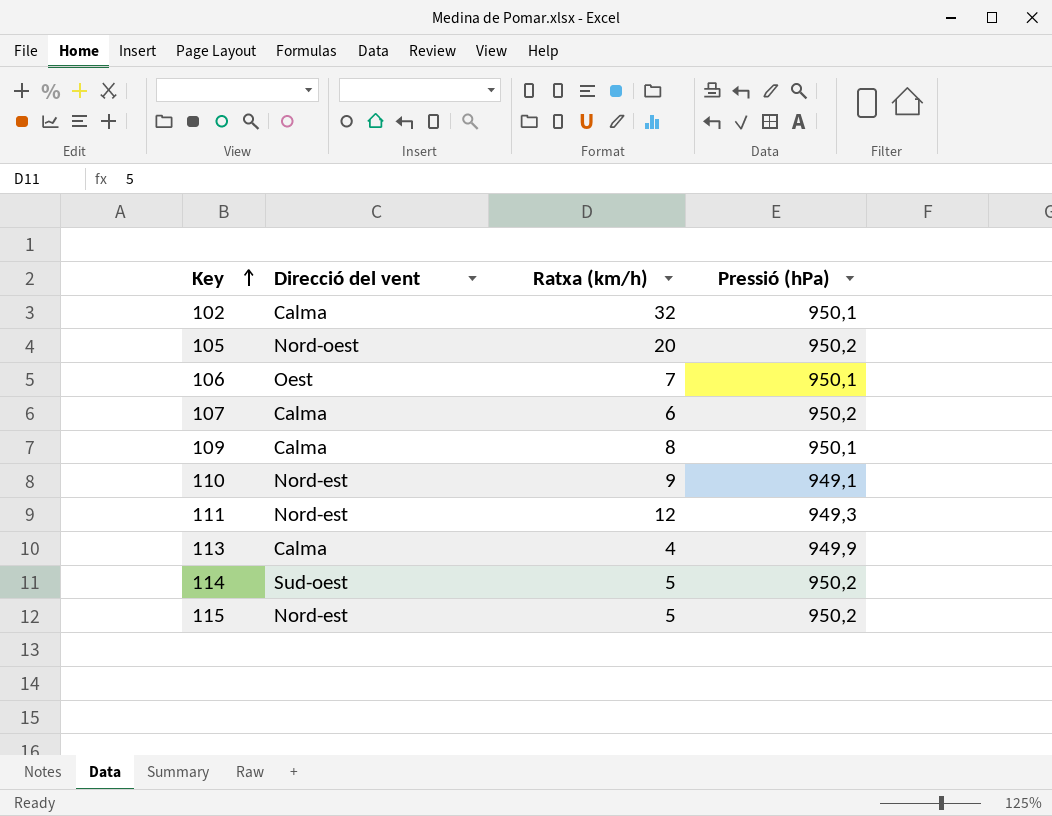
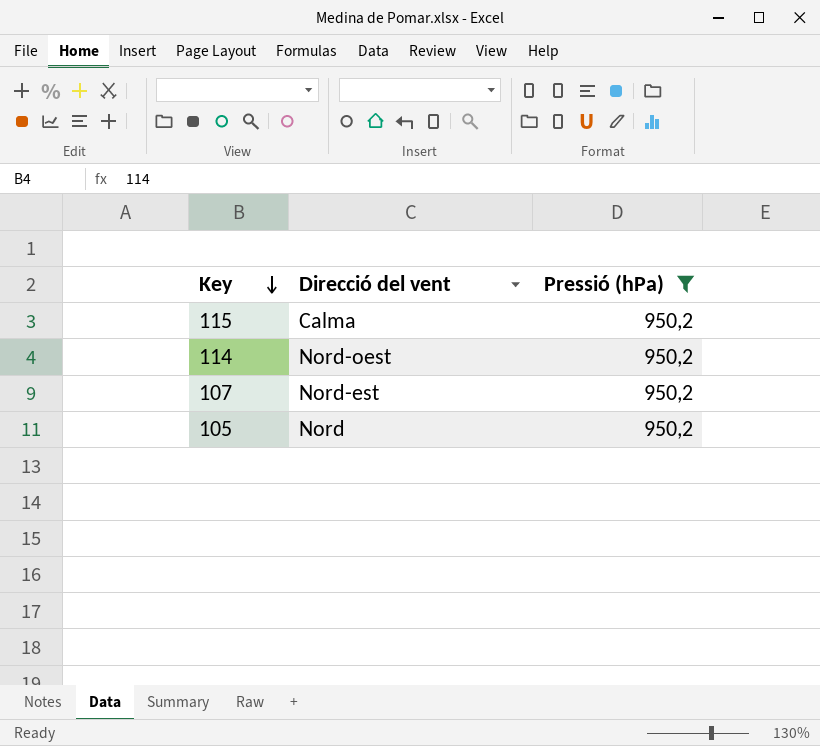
filter: none -> Pressió (hPa) = 950,2
row order: Key ascending -> Key descending
column Ratxa (km/h) | position: 3 -> none
115 | Direcció del vent: Nord-est -> Calma
114 | Direcció del vent: Sud-oest -> Nord-oest
107 | Direcció del vent: Calma -> Nord-est
105 | Direcció del vent: Nord-oest -> Nord

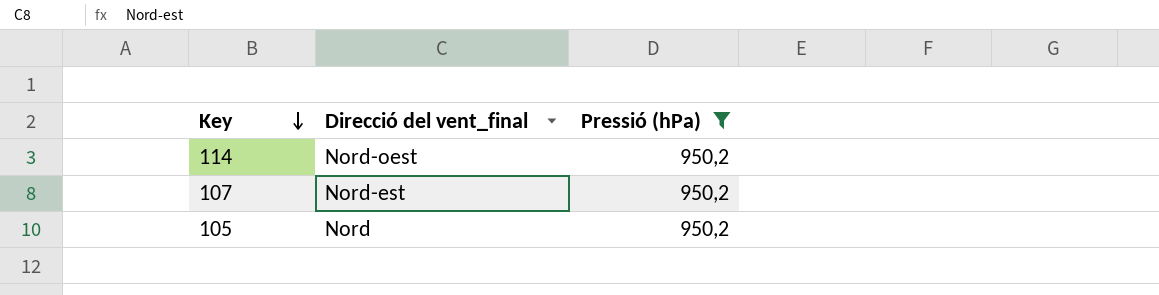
column name: Direcció del vent -> Direcció del vent_final
row 115: Calma | 950,2 -> none

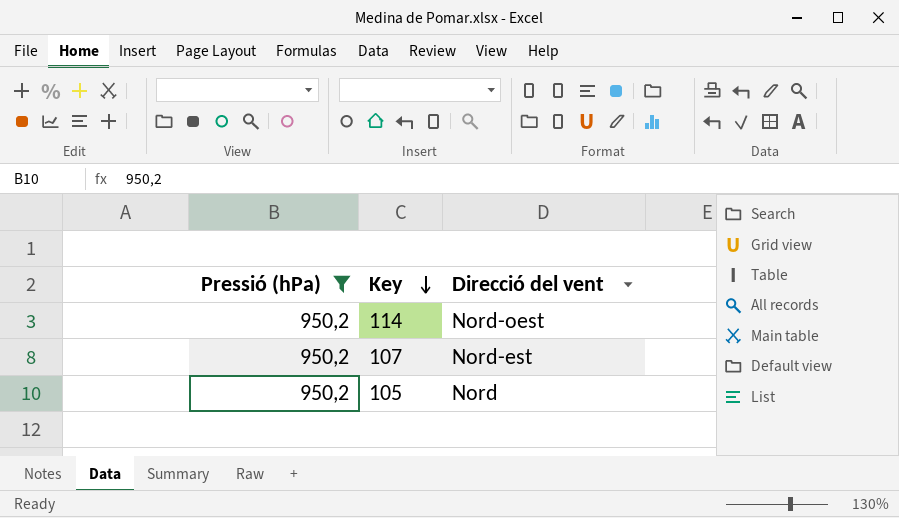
column Pressió (hPa) | position: 3 -> 1
column name: Direcció del vent_final -> Direcció del vent

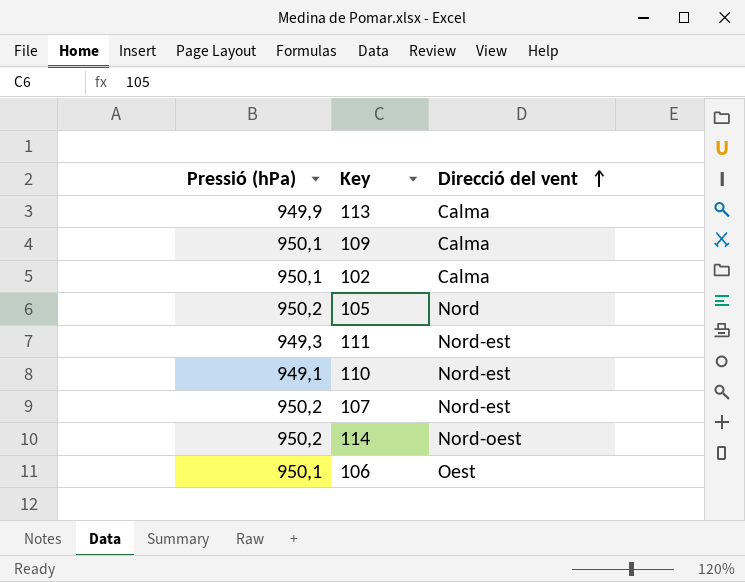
filter: Pressió (hPa) = 950,2 -> none
row order: Key descending -> Direcció del vent ascending

